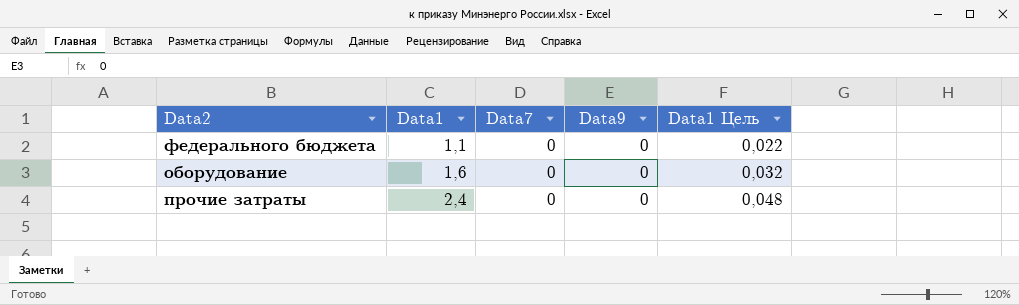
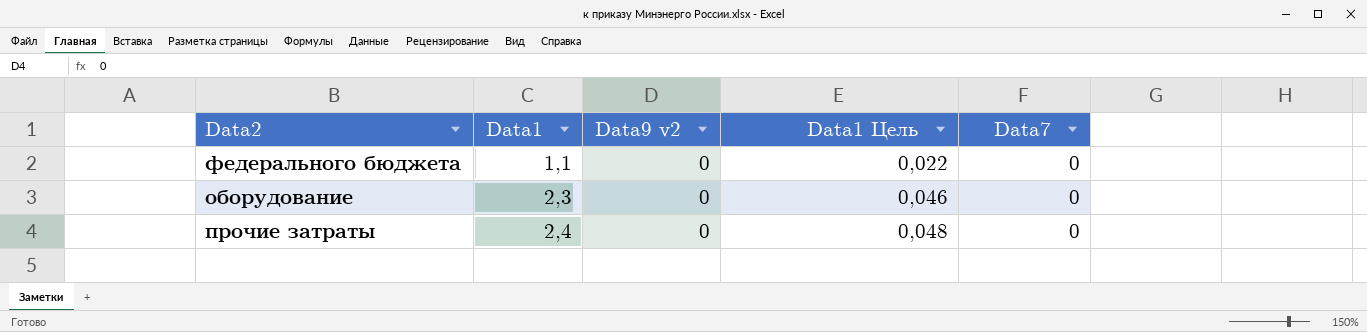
column name: Data9 -> Data9 v2
column Data7 | position: 3 -> 5
оборудование | Data1: 1,6 -> 2,3
оборудование | Data1 Цель: 0,032 -> 0,046

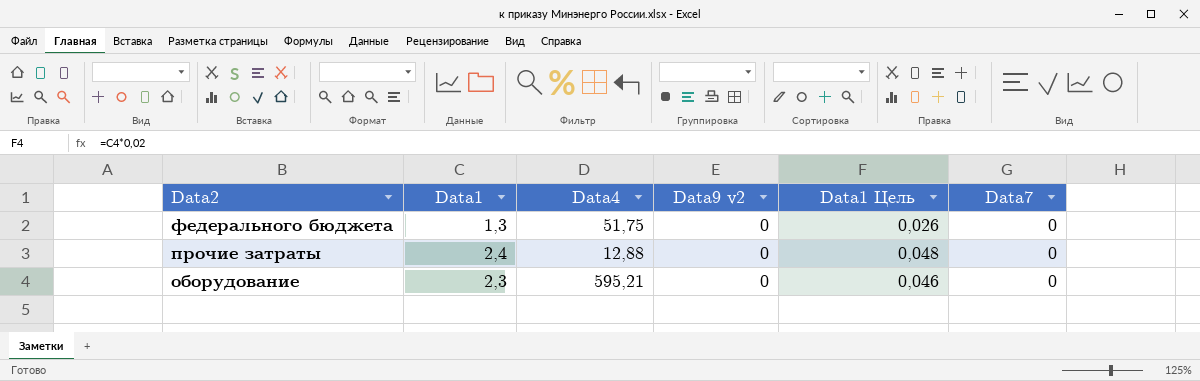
row order: Data1 ascending -> Data2 descending
column Data4 | position: none -> 3
федерального бюджета | Data1: 1,1 -> 1,3
федерального бюджета | Data1 Цель: 0,022 -> 0,026

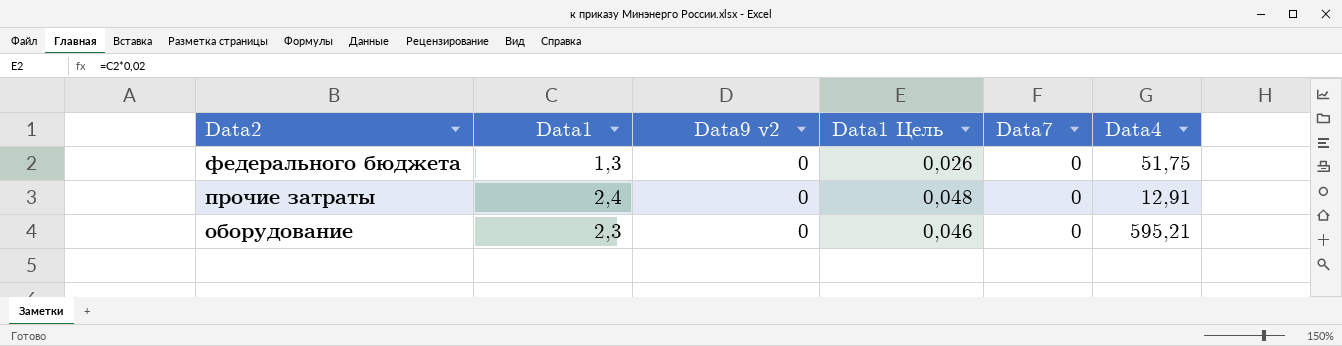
column Data4 | position: 3 -> 6
прочие затраты | Data4: 12,88 -> 12,91

